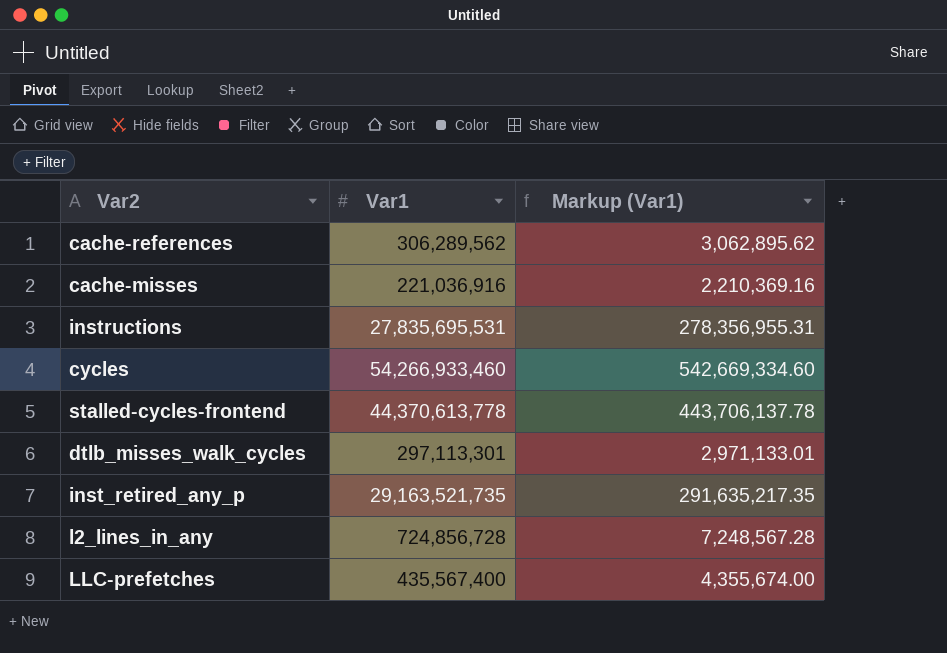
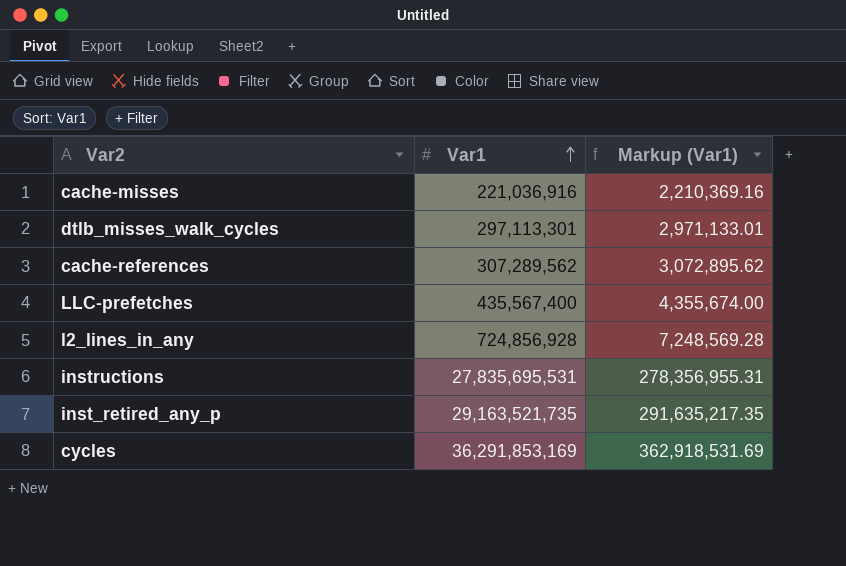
row order: none -> Var1 ascending
row stalled-cycles-frontend: 44,370,613,778 | 443,706,137.78 -> none
cache-references | Var1: 306,289,562 -> 307,289,562
cache-references | Markup (Var1): 3,062,895.62 -> 3,072,895.62
l2_lines_in_any | Var1: 724,856,728 -> 724,856,928
l2_lines_in_any | Markup (Var1): 7,248,567.28 -> 7,248,569.28
cycles | Var1: 54,266,933,460 -> 36,291,853,169
cycles | Markup (Var1): 542,669,334.60 -> 362,918,531.69

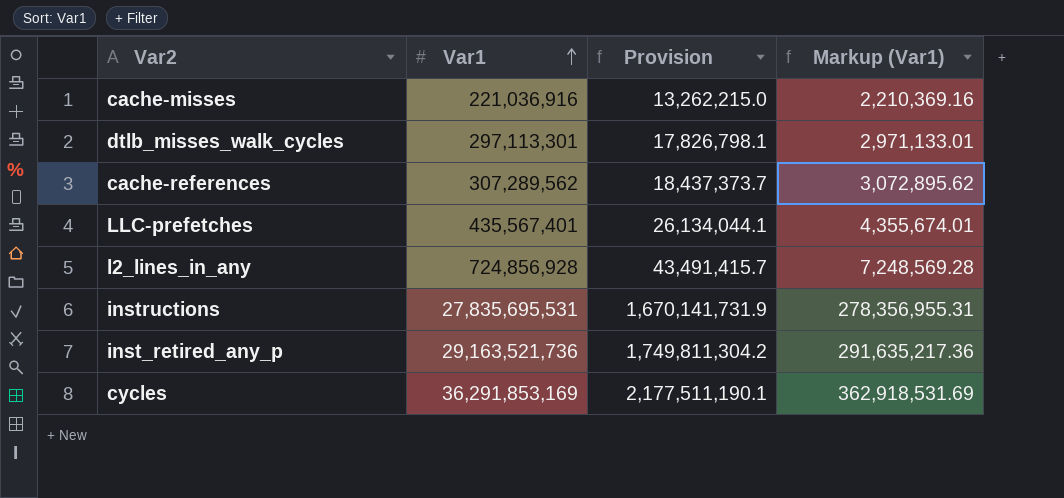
column Provision | formula: none -> [Var1] * 0.06
LLC-prefetches | Var1: 435,567,400 -> 435,567,401
LLC-prefetches | Markup (Var1): 4,355,674.00 -> 4,355,674.01
inst_retired_any_p | Var1: 29,163,521,735 -> 29,163,521,736
inst_retired_any_p | Markup (Var1): 291,635,217.35 -> 291,635,217.36

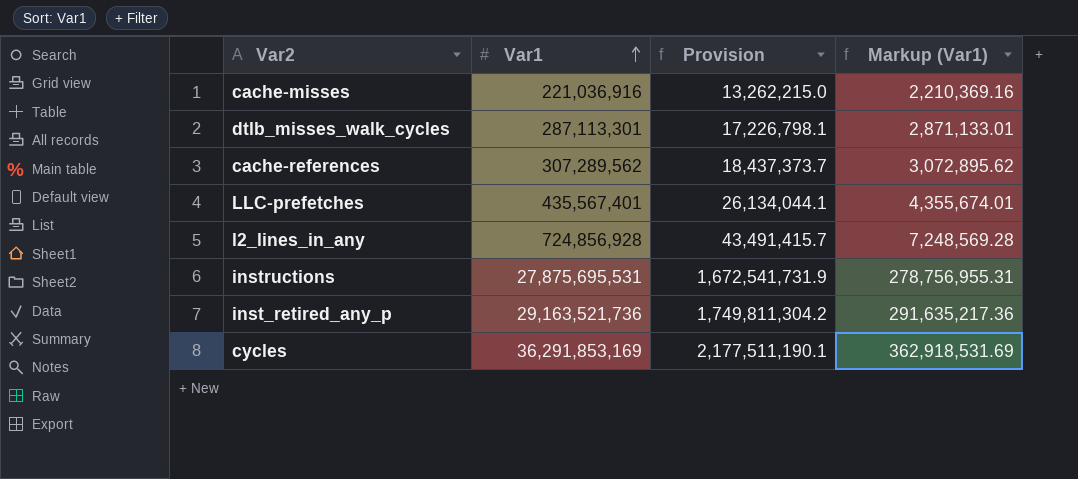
dtlb_misses_walk_cycles | Var1: 297,113,301 -> 287,113,301
dtlb_misses_walk_cycles | Provision: 17,826,798.1 -> 17,226,798.1
dtlb_misses_walk_cycles | Markup (Var1): 2,971,133.01 -> 2,871,133.01
instructions | Var1: 27,835,695,531 -> 27,875,695,531
instructions | Provision: 1,670,141,731.9 -> 1,672,541,731.9
instructions | Markup (Var1): 278,356,955.31 -> 278,756,955.31

